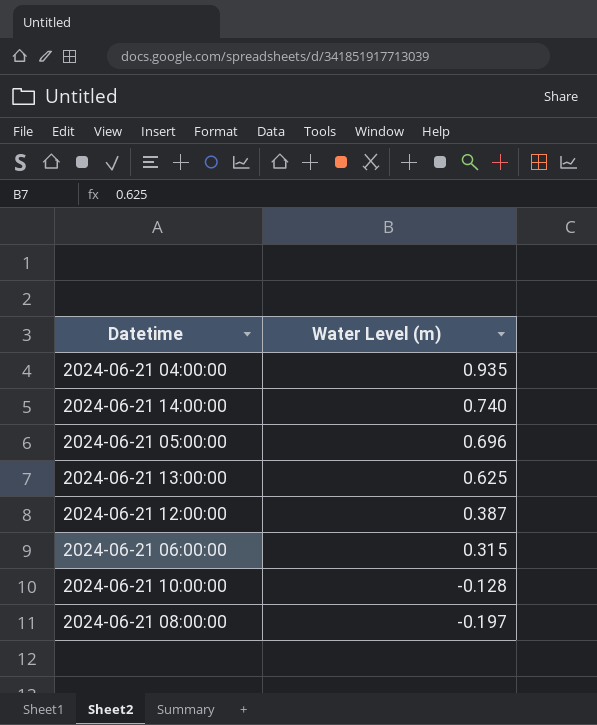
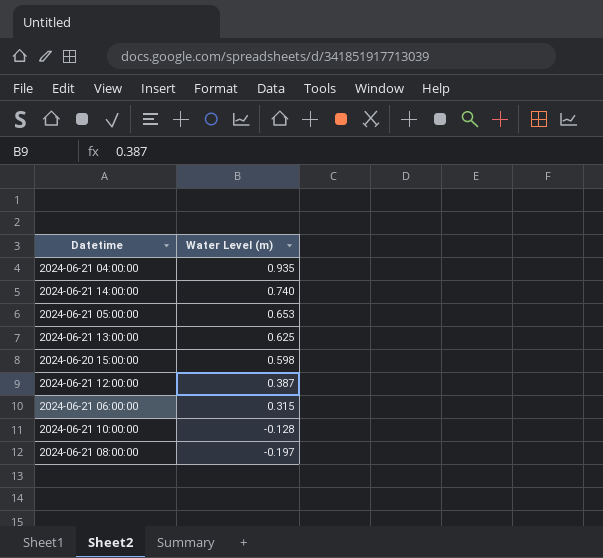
2024-06-21 05:00:00 | Water Level (m): 0.696 -> 0.653
row 2024-06-20 15:00:00: none -> 0.598

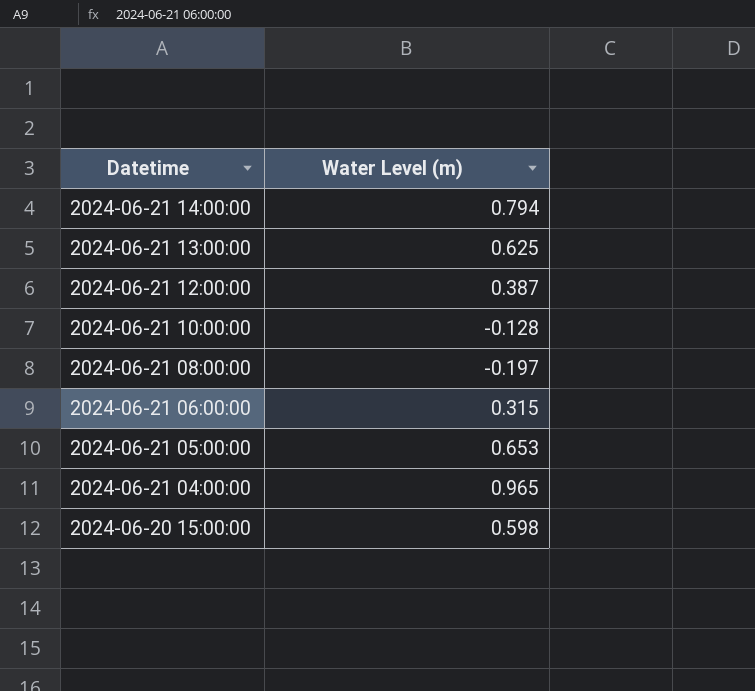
row order: Water Level (m) descending -> Datetime descending
2024-06-21 14:00:00 | Water Level (m): 0.740 -> 0.794
2024-06-21 04:00:00 | Water Level (m): 0.935 -> 0.965

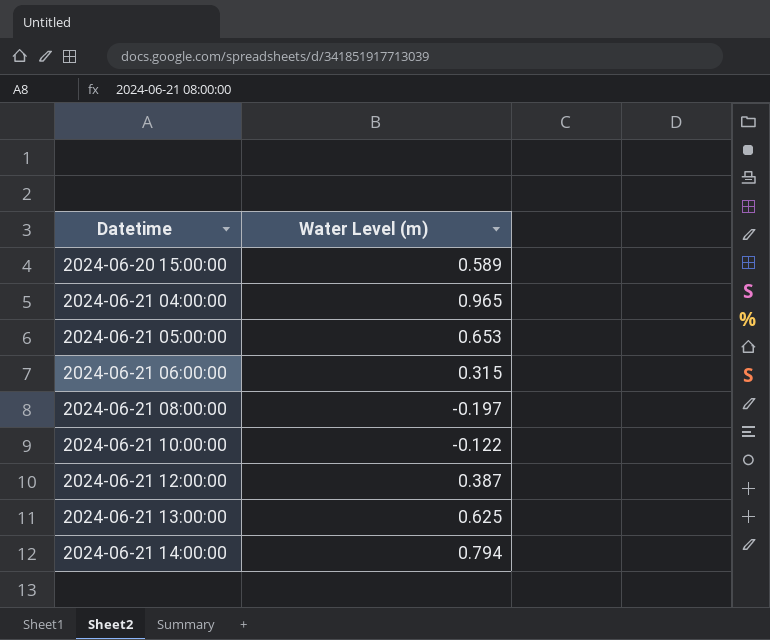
row order: Datetime descending -> Datetime ascending
2024-06-20 15:00:00 | Water Level (m): 0.598 -> 0.589
2024-06-21 10:00:00 | Water Level (m): -0.128 -> -0.122

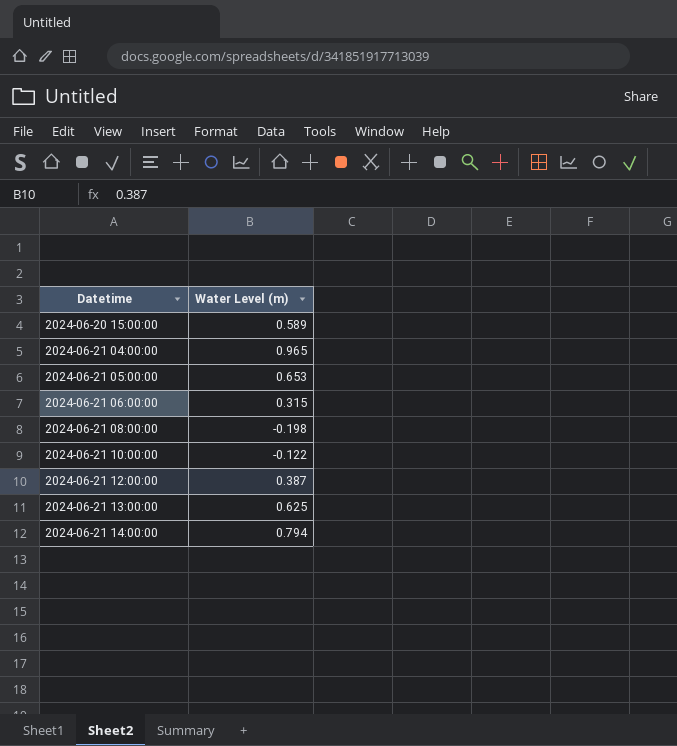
2024-06-21 08:00:00 | Water Level (m): -0.197 -> -0.198

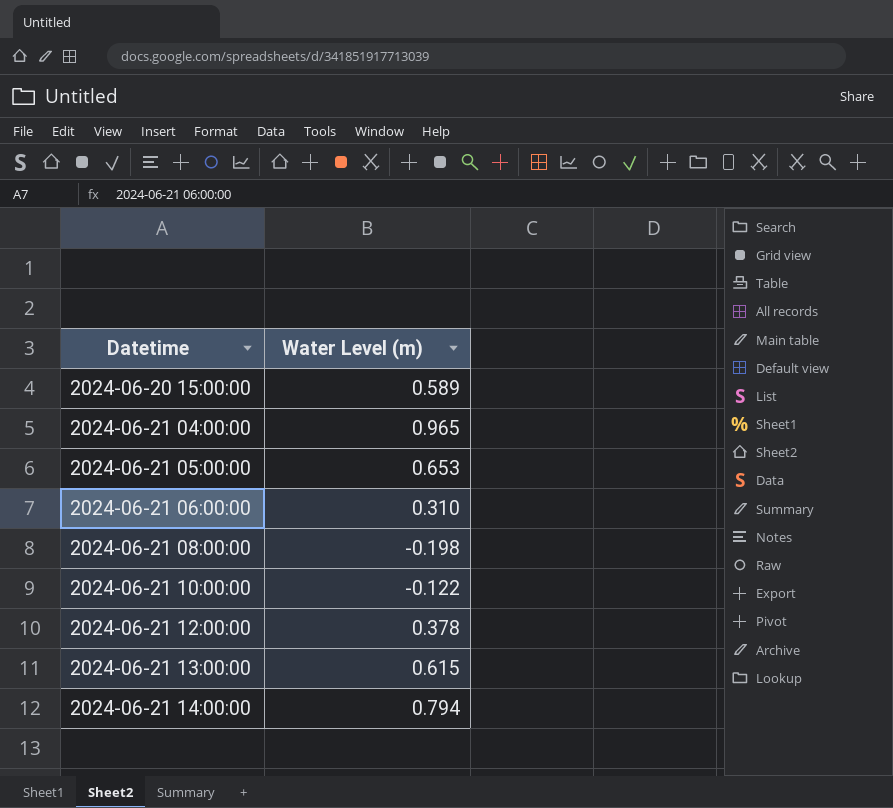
2024-06-21 06:00:00 | Water Level (m): 0.315 -> 0.310
2024-06-21 12:00:00 | Water Level (m): 0.387 -> 0.378
2024-06-21 13:00:00 | Water Level (m): 0.625 -> 0.615

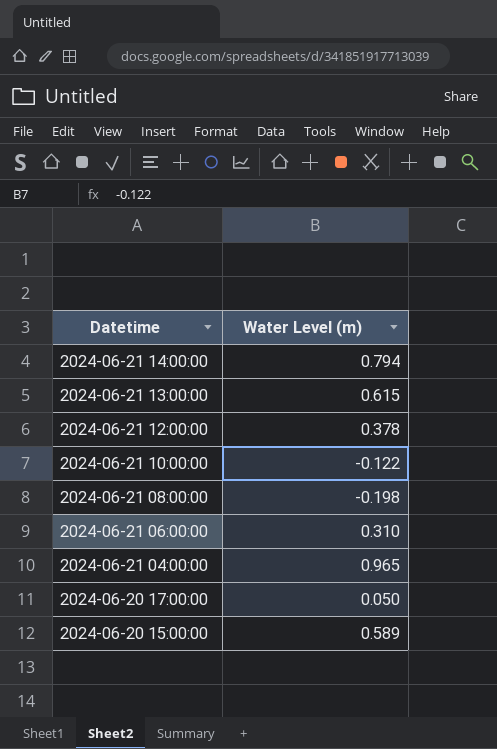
row order: Datetime ascending -> Datetime descending
row 2024-06-21 05:00:00: 0.653 -> none
row 2024-06-20 17:00:00: none -> 0.050

